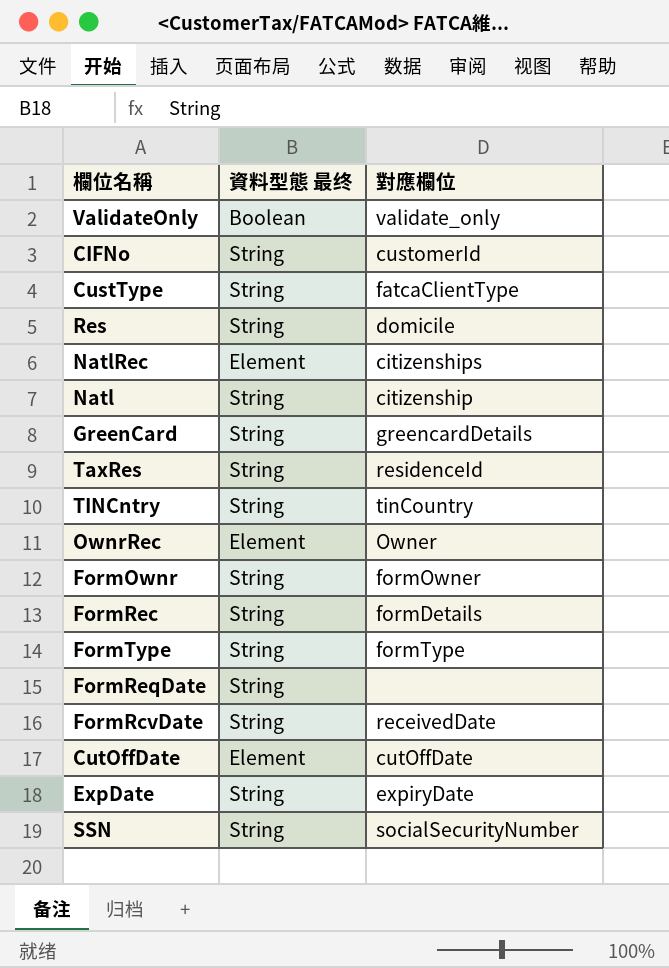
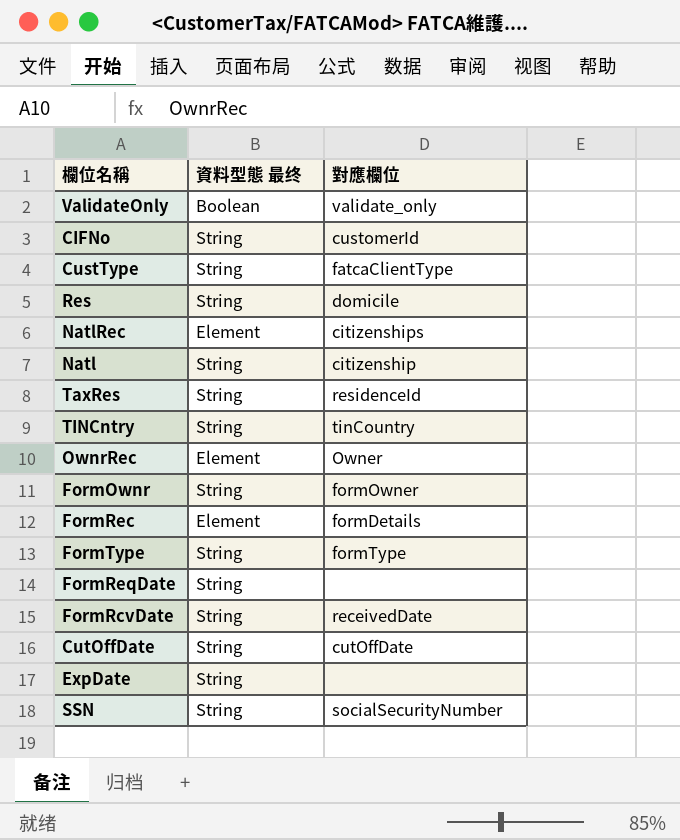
row GreenCard: String | greencardDetails -> none
FormRec | 資料型態 最终: String -> Element
CutOffDate | 資料型態 最终: Element -> String
ExpDate | 對應欄位: expiryDate -> none

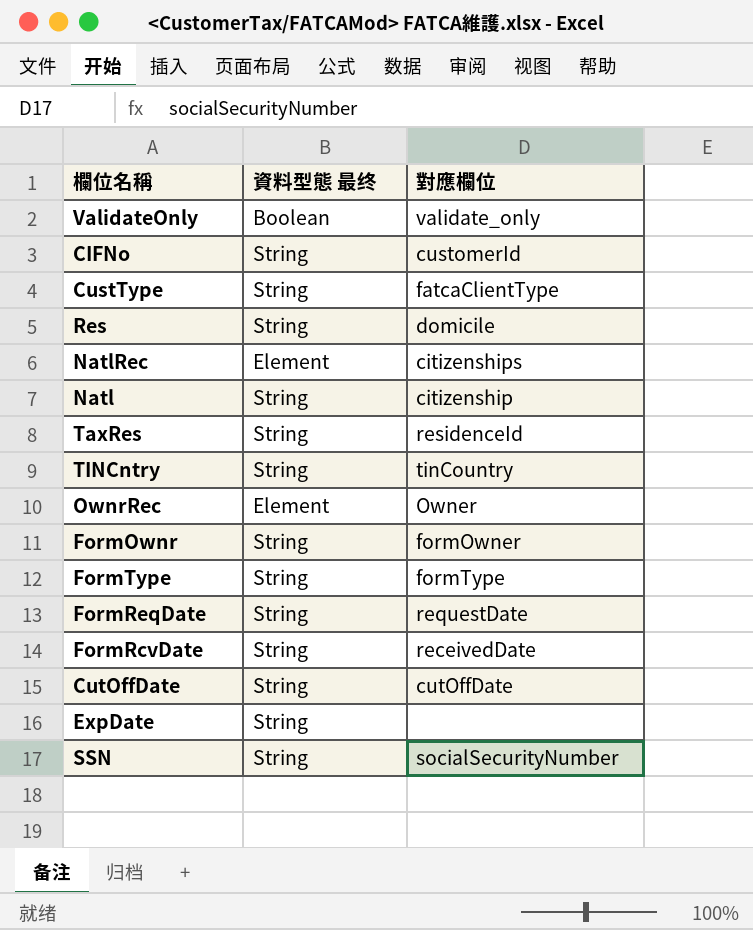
row FormRec: Element | formDetails -> none
FormReqDate | 對應欄位: none -> requestDate

